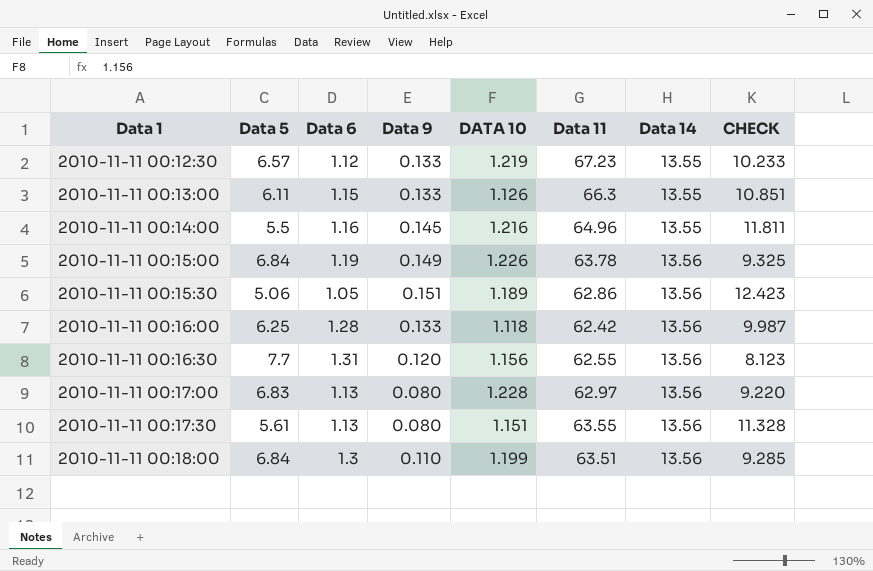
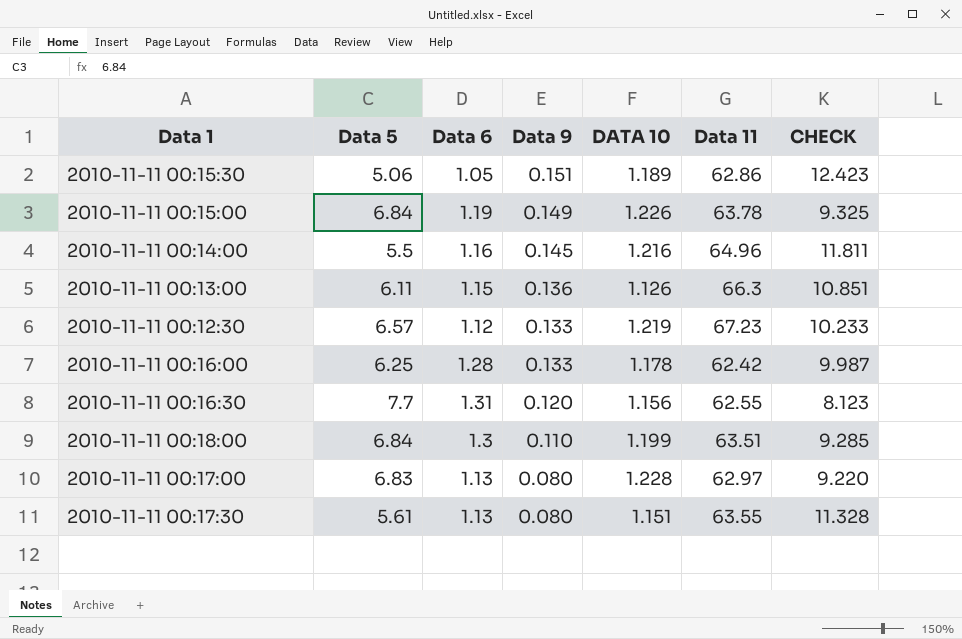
row order: Data 1 ascending -> Data 9 descending
column Data 14 | position: 7 -> none
2010-11-11 00:13:00 | Data 9: 0.133 -> 0.136
2010-11-11 00:16:00 | DATA 10: 1.118 -> 1.178

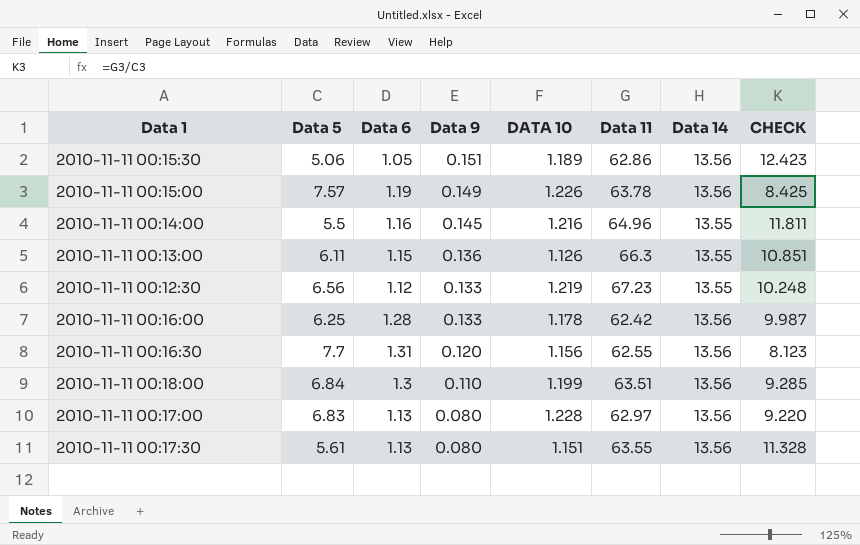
column Data 14 | position: none -> 7
2010-11-11 00:15:00 | Data 5: 6.84 -> 7.57
2010-11-11 00:15:00 | CHECK: 9.325 -> 8.425
2010-11-11 00:12:30 | Data 5: 6.57 -> 6.56
2010-11-11 00:12:30 | CHECK: 10.233 -> 10.248

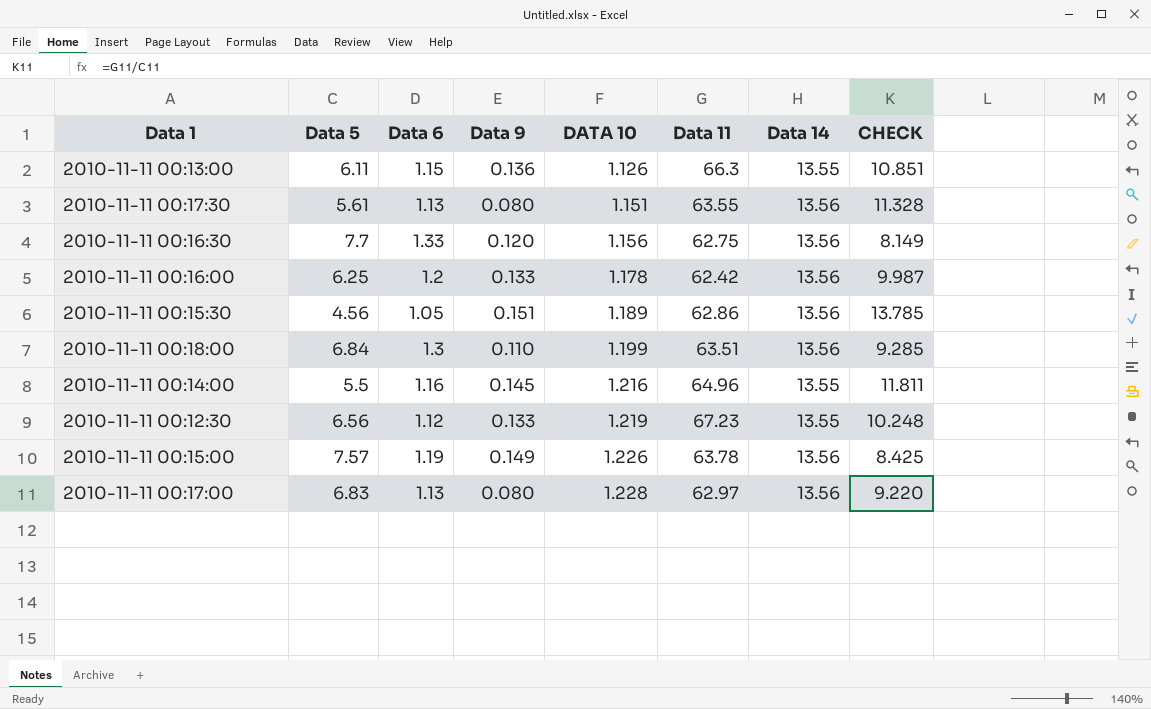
row order: Data 9 descending -> DATA 10 ascending
2010-11-11 00:16:30 | Data 6: 1.31 -> 1.33
2010-11-11 00:16:30 | Data 11: 62.55 -> 62.75
2010-11-11 00:16:30 | CHECK: 8.123 -> 8.149
2010-11-11 00:16:00 | Data 6: 1.28 -> 1.2
2010-11-11 00:15:30 | Data 5: 5.06 -> 4.56
2010-11-11 00:15:30 | CHECK: 12.423 -> 13.785

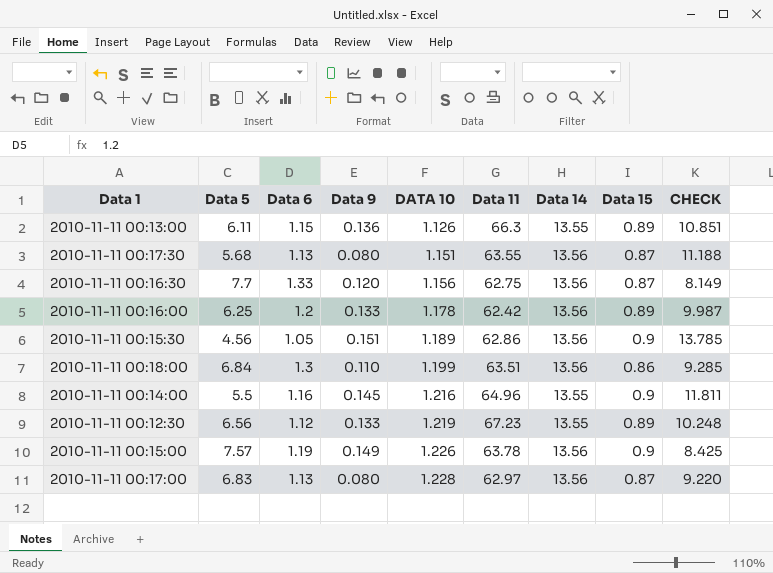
column Data 15 | position: none -> 8
2010-11-11 00:17:30 | Data 5: 5.61 -> 5.68
2010-11-11 00:17:30 | CHECK: 11.328 -> 11.188

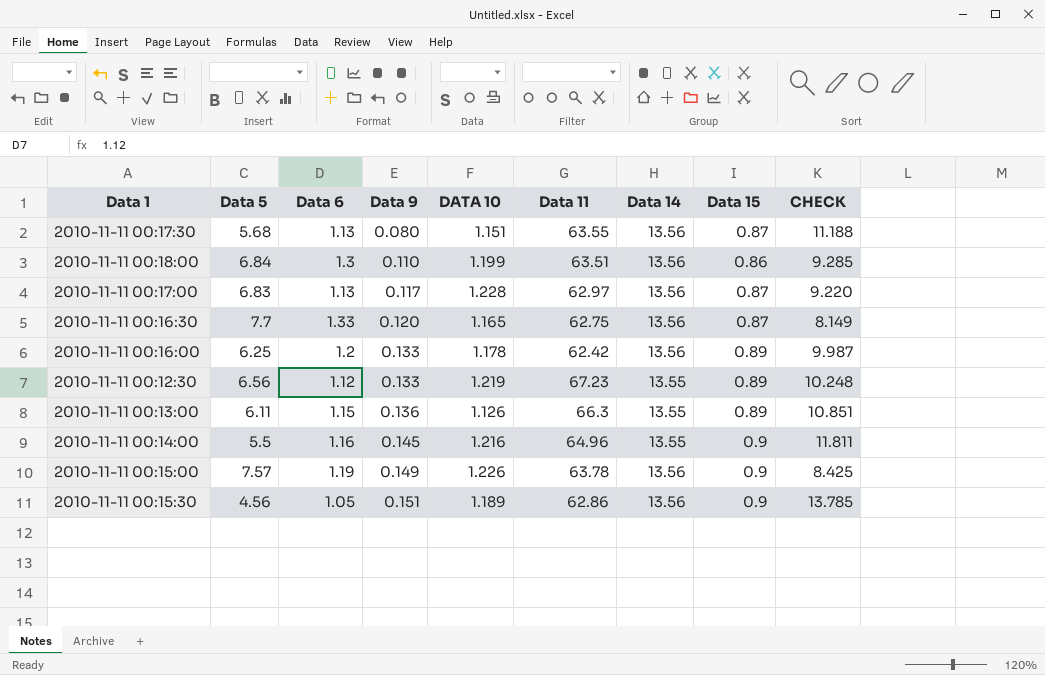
row order: DATA 10 ascending -> Data 9 ascending
2010-11-11 00:17:00 | Data 9: 0.080 -> 0.117
2010-11-11 00:16:30 | DATA 10: 1.156 -> 1.165

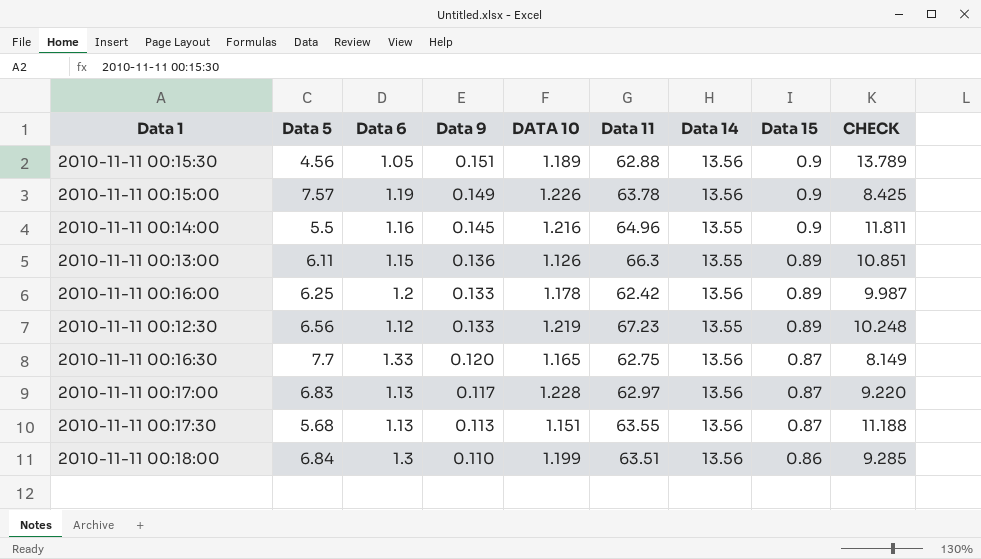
row order: Data 9 ascending -> Data 9 descending
2010-11-11 00:15:30 | Data 11: 62.86 -> 62.88
2010-11-11 00:15:30 | CHECK: 13.785 -> 13.789
2010-11-11 00:17:30 | Data 9: 0.080 -> 0.113

